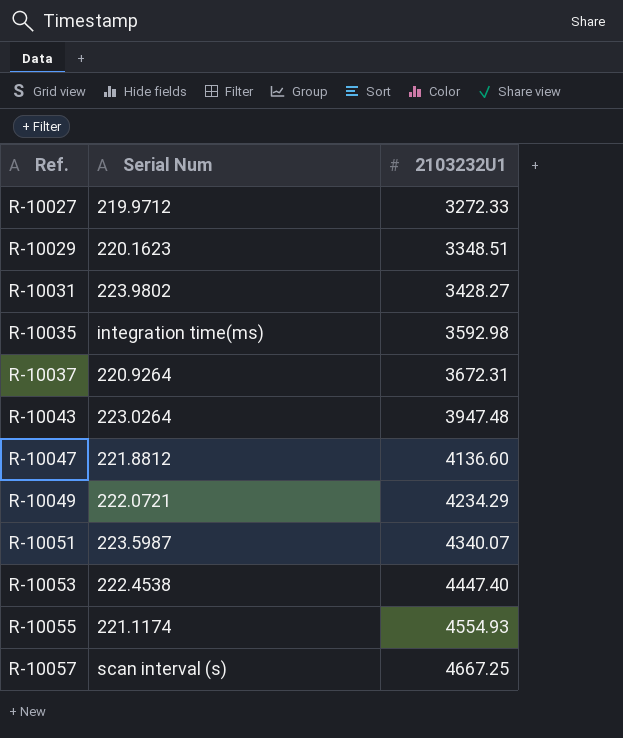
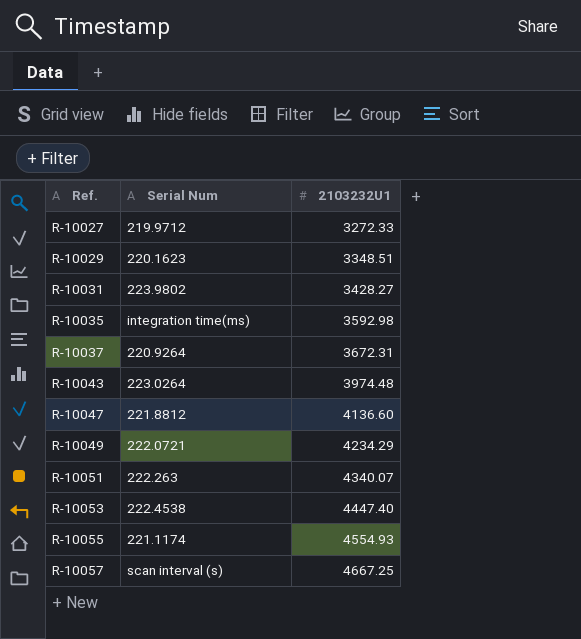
R-10043 | 2103232U1: 3947.48 -> 3974.48
R-10051 | Serial Num: 223.5987 -> 222.263

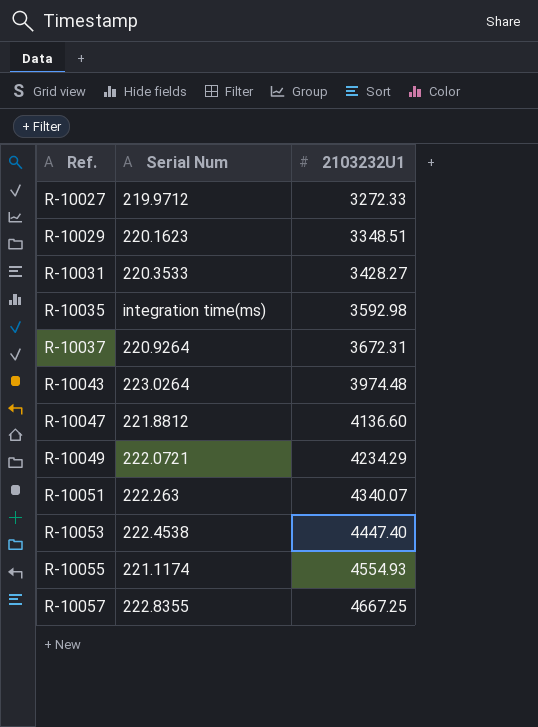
R-10031 | Serial Num: 223.9802 -> 220.3533
R-10057 | Serial Num: scan interval (s) -> 222.8355

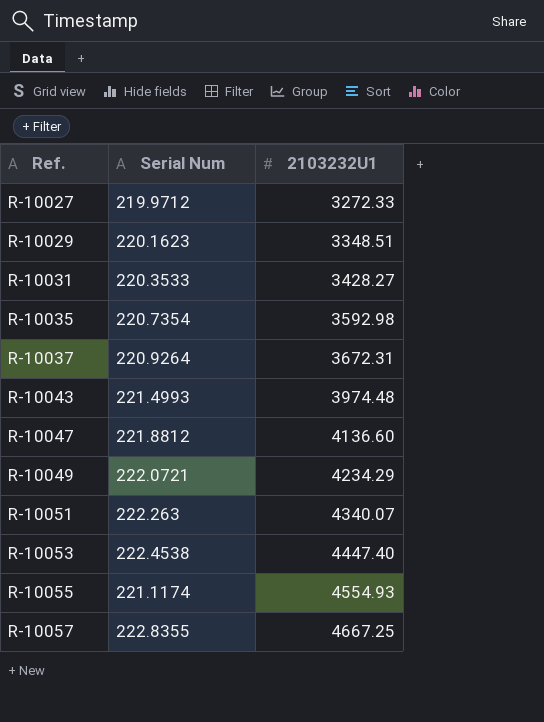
R-10035 | Serial Num: integration time(ms) -> 220.7354
R-10043 | Serial Num: 223.0264 -> 221.4993

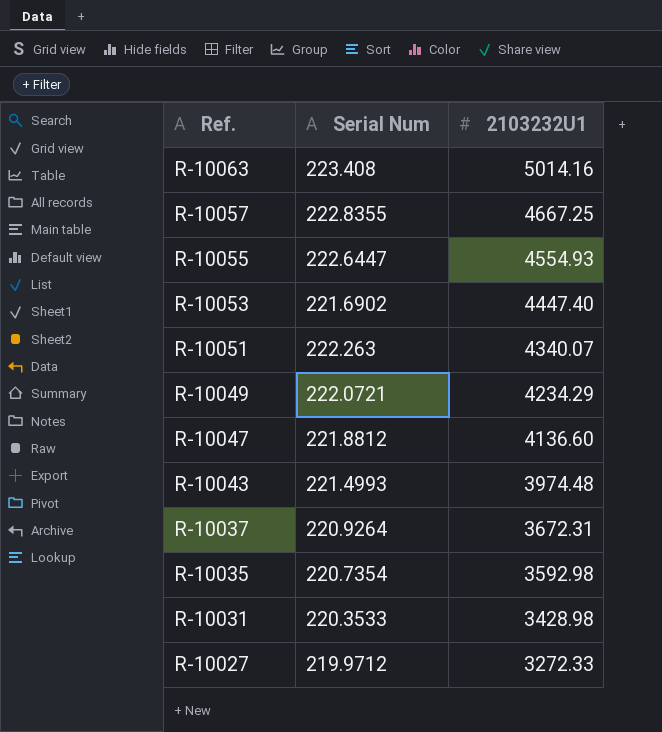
row order: Ref. ascending -> Ref. descending
row R-10029: 220.1623 | 3348.51 -> none
row R-10063: none -> 223.408 | 5014.16
R-10055 | Serial Num: 221.1174 -> 222.6447
R-10053 | Serial Num: 222.4538 -> 221.6902
R-10031 | 2103232U1: 3428.27 -> 3428.98

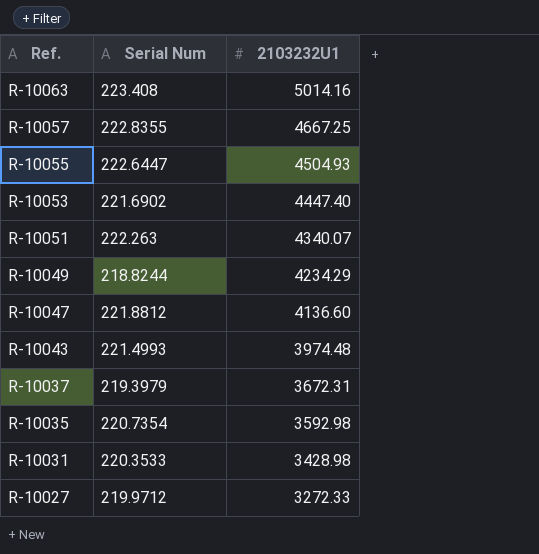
R-10055 | 2103232U1: 4554.93 -> 4504.93
R-10049 | Serial Num: 222.0721 -> 218.8244
R-10037 | Serial Num: 220.9264 -> 219.3979

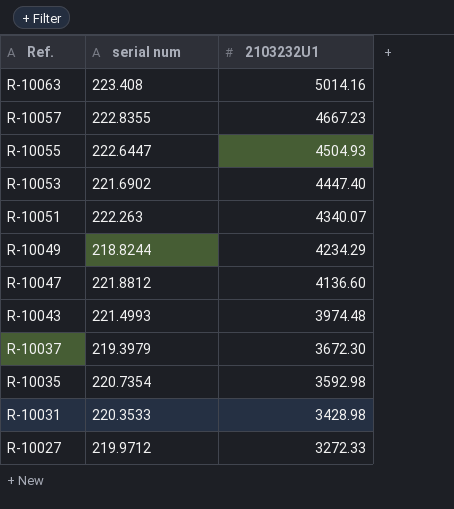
column name: Serial Num -> serial num
R-10057 | 2103232U1: 4667.25 -> 4667.23
R-10037 | 2103232U1: 3672.31 -> 3672.30

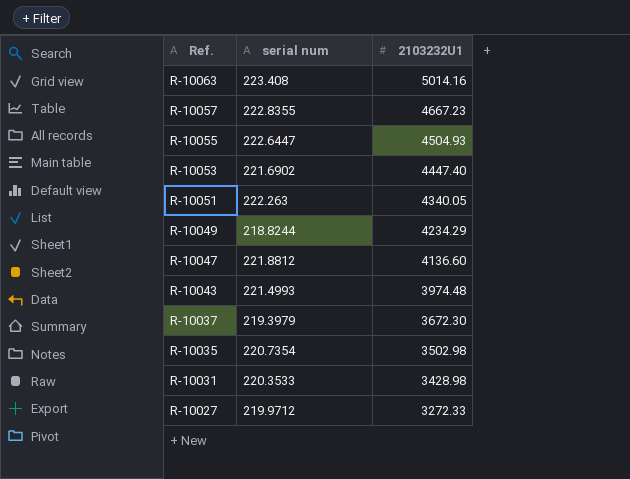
R-10051 | 2103232U1: 4340.07 -> 4340.05
R-10035 | 2103232U1: 3592.98 -> 3502.98

